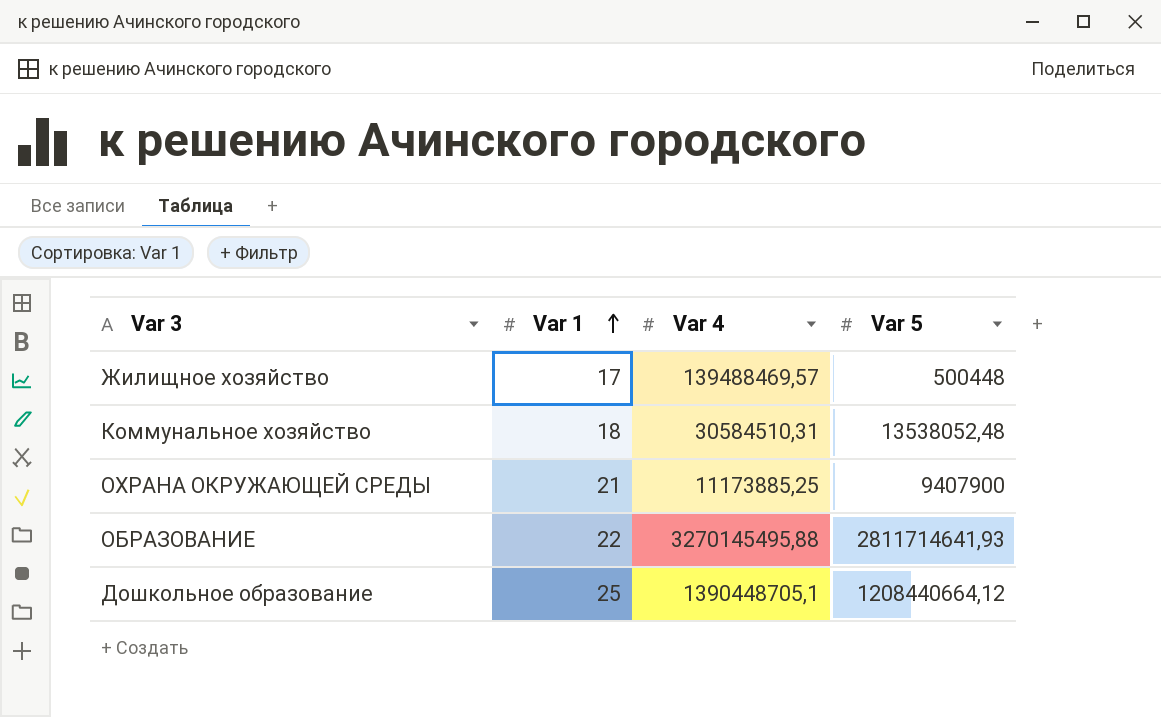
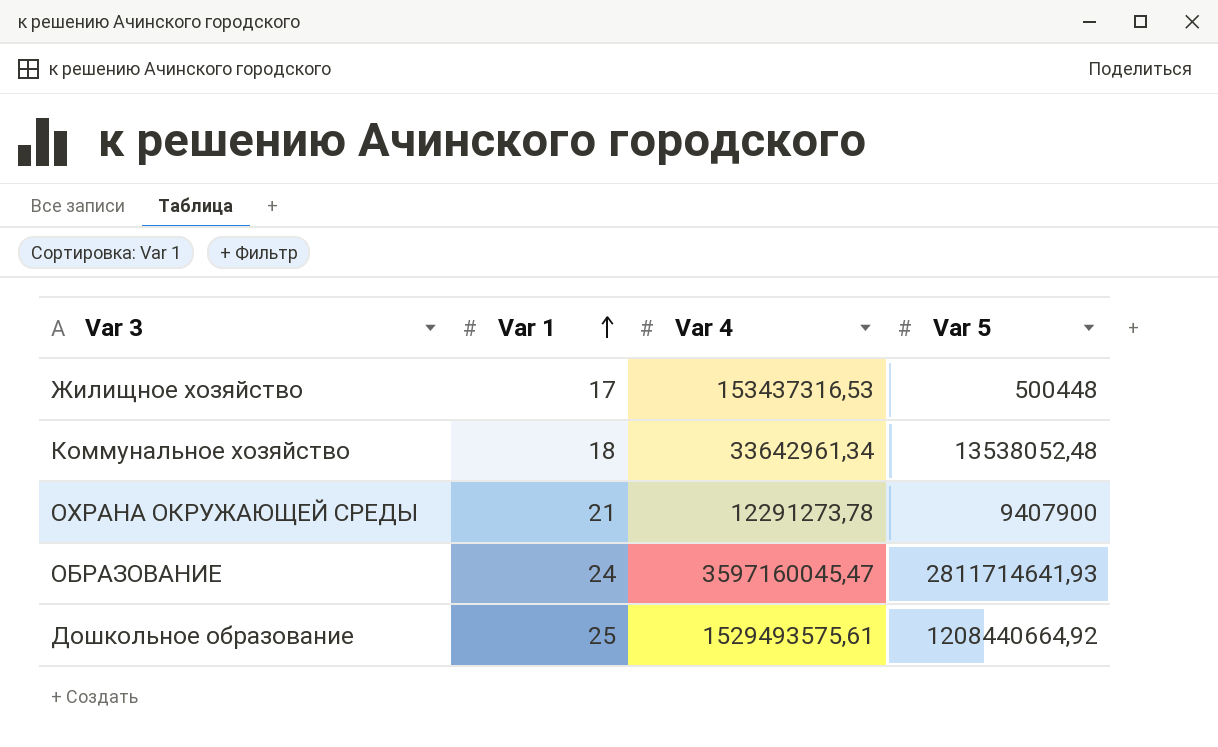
Жилищное хозяйство | Var 4: 139488469,57 -> 153437316,53
Коммунальное хозяйство | Var 4: 30584510,31 -> 33642961,34
ОХРАНА ОКРУЖАЮЩЕЙ СРЕДЫ | Var 4: 11173885,25 -> 12291273,78
ОБРАЗОВАНИЕ | Var 1: 22 -> 24
ОБРАЗОВАНИЕ | Var 4: 3270145495,88 -> 3597160045,47
Дошкольное образование | Var 4: 1390448705,1 -> 1529493575,61
Дошкольное образование | Var 5: 1208440664,12 -> 1208440664,92

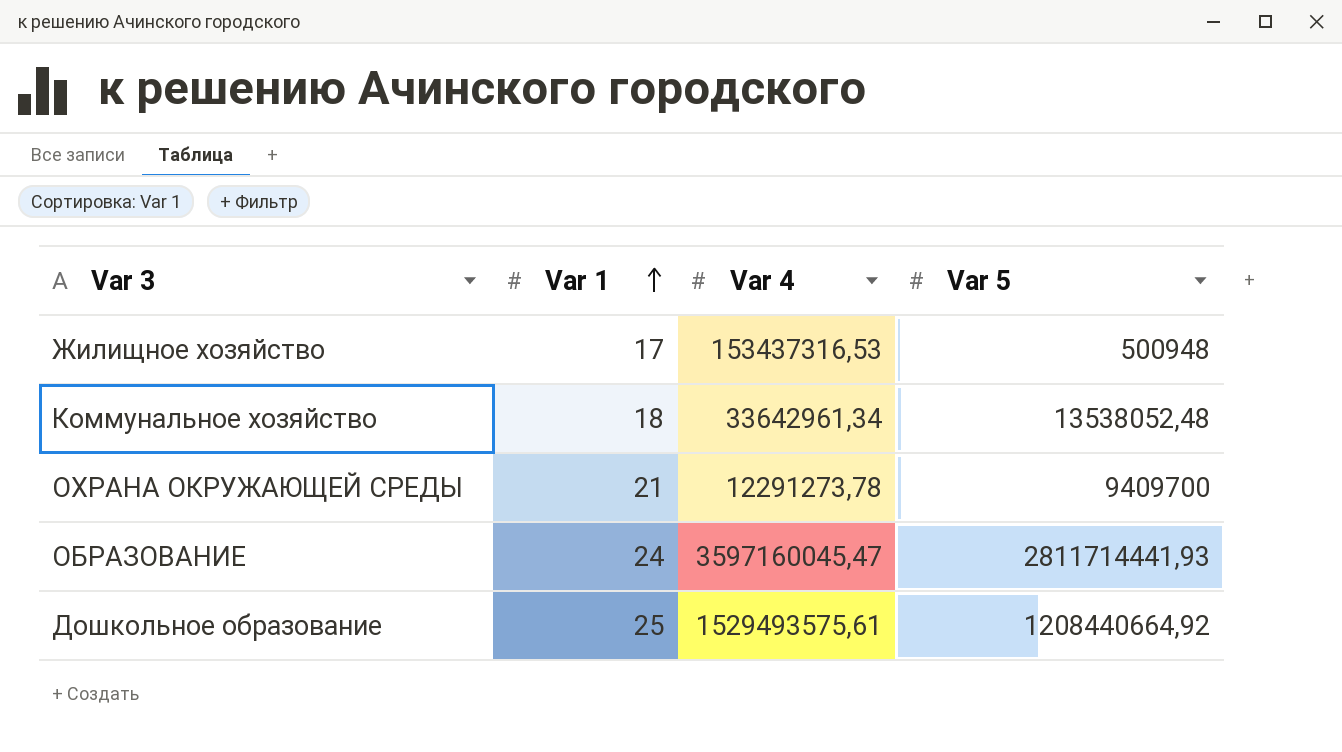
Жилищное хозяйство | Var 5: 500448 -> 500948
ОХРАНА ОКРУЖАЮЩЕЙ СРЕДЫ | Var 5: 9407900 -> 9409700
ОБРАЗОВАНИЕ | Var 5: 2811714641,93 -> 2811714441,93

